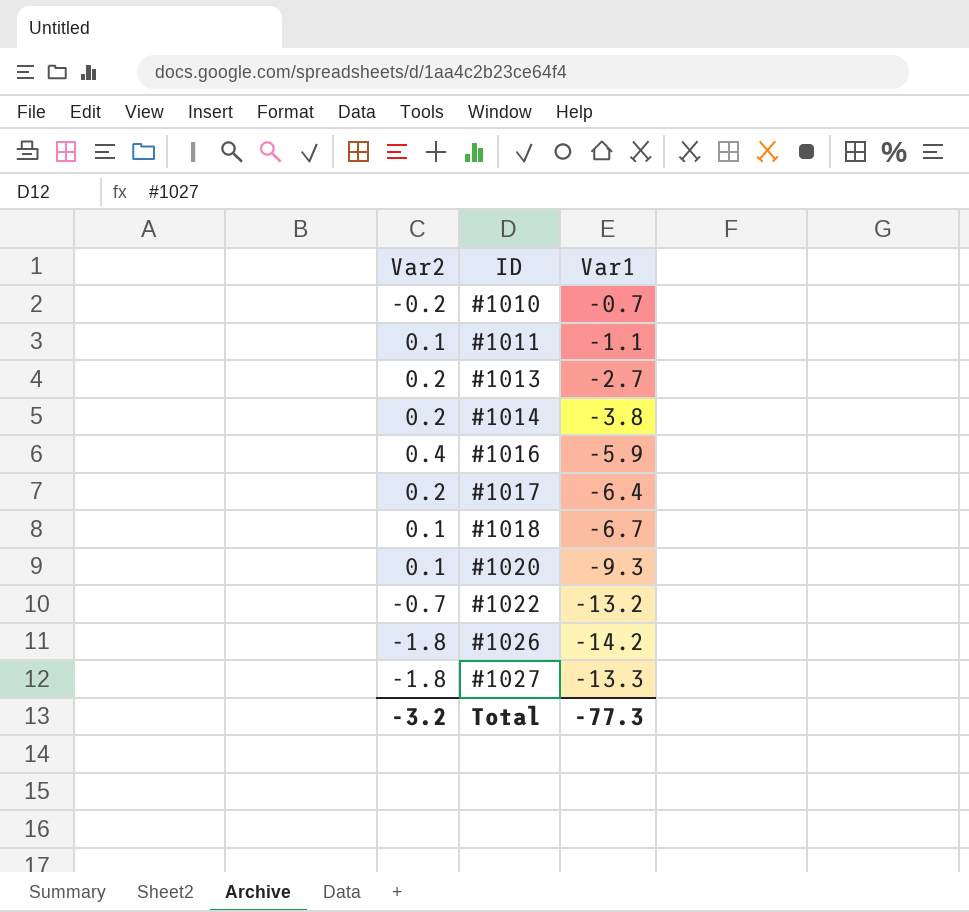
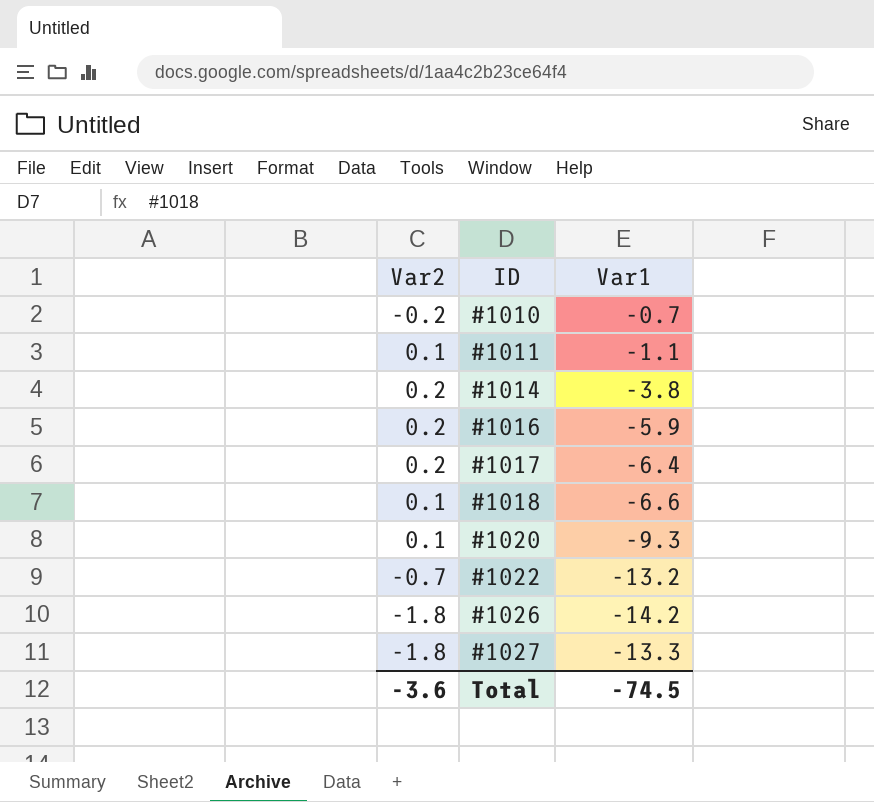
row #1013: 0.2 | -2.7 -> none
#1016 | Var2: 0.4 -> 0.2
#1018 | Var1: -6.7 -> -6.6
Total | Var2: -3.2 -> -3.6
Total | Var1: -77.3 -> -74.5

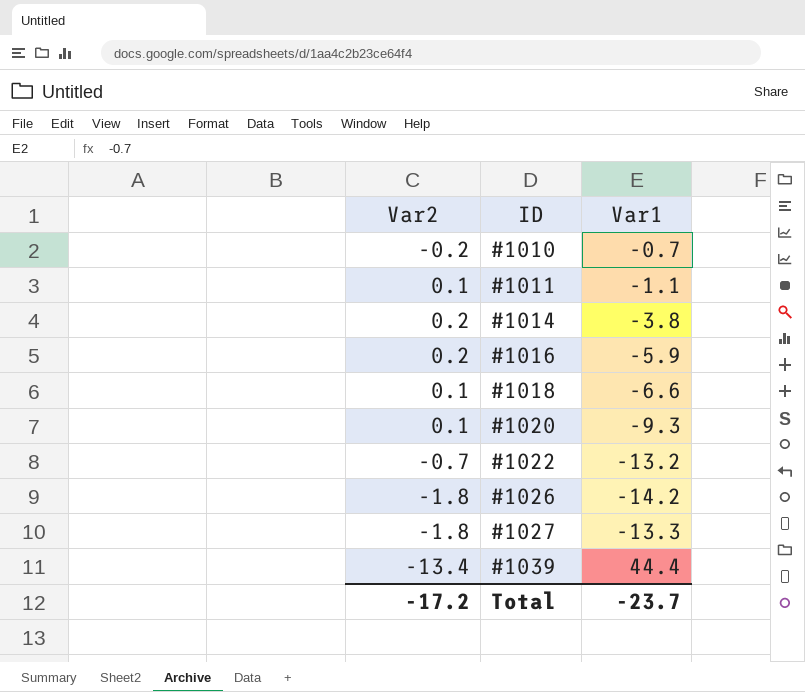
row #1017: 0.2 | -6.4 -> none
row #1039: none -> -13.4 | 44.4
Total | Var2: -3.6 -> -17.2
Total | Var1: -74.5 -> -23.7

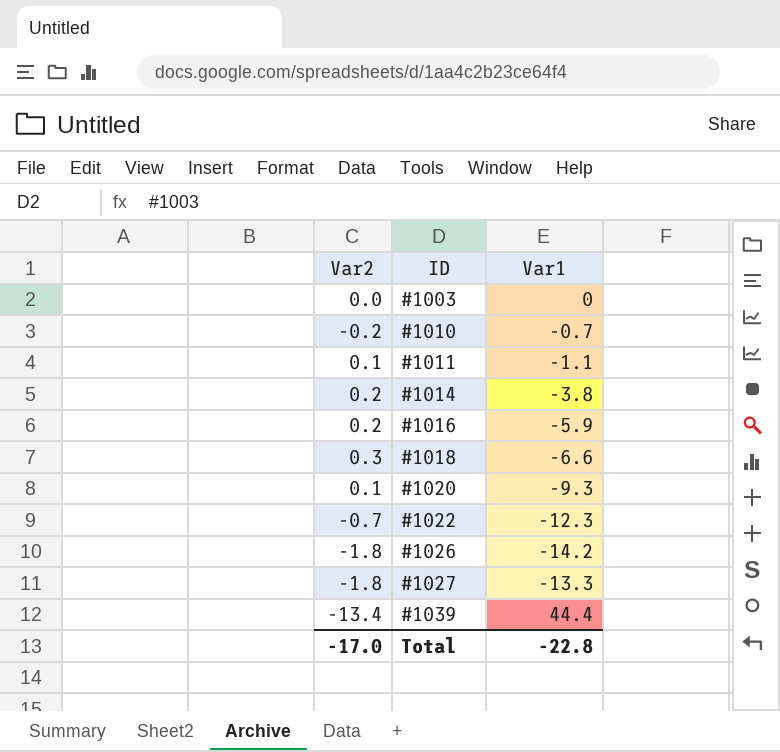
row #1003: none -> 0.0 | 0
#1018 | Var2: 0.1 -> 0.3
#1022 | Var1: -13.2 -> -12.3
Total | Var2: -17.2 -> -17.0
Total | Var1: -23.7 -> -22.8

